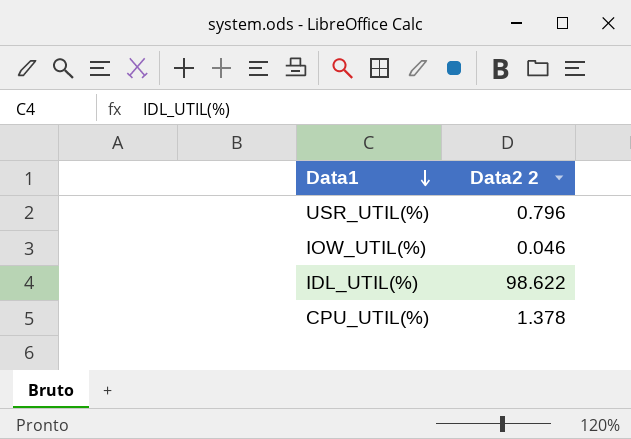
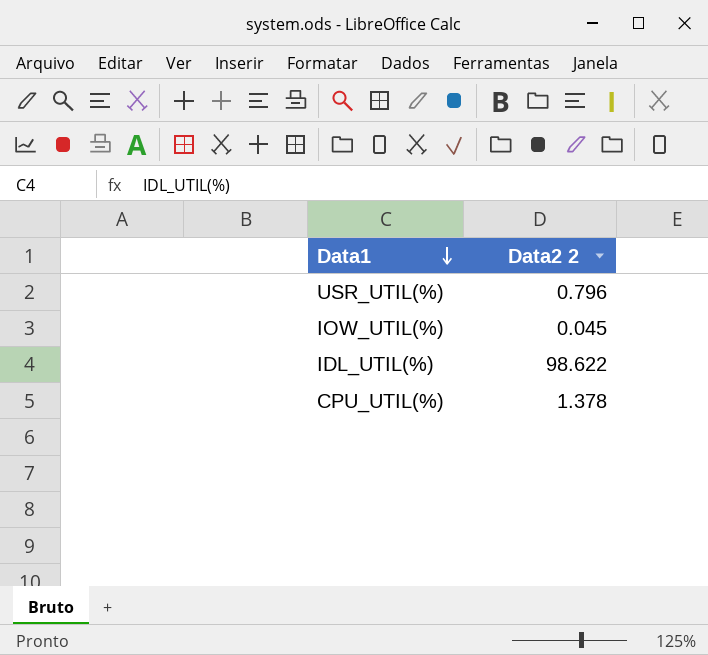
IOW_UTIL(%) | Data2 2: 0.046 -> 0.045

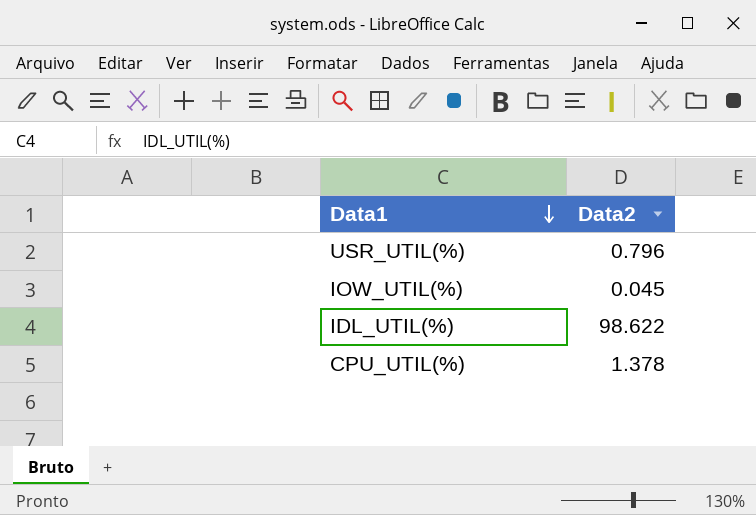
column name: Data2 2 -> Data2

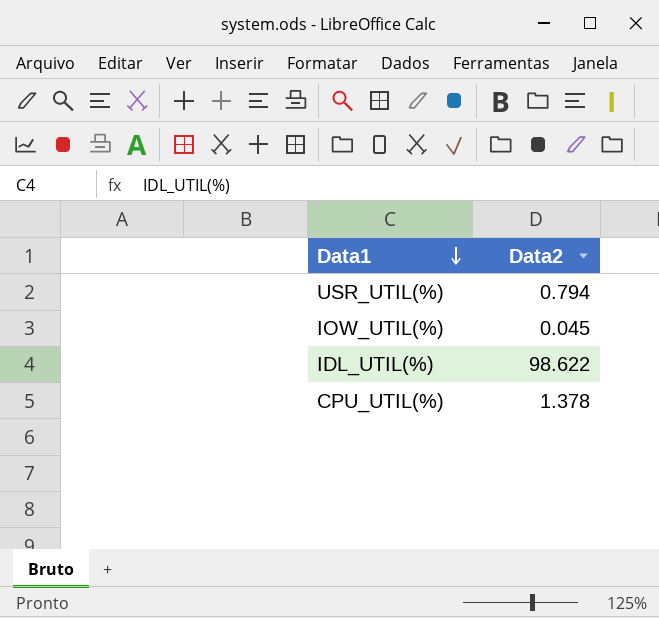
USR_UTIL(%) | Data2: 0.796 -> 0.794

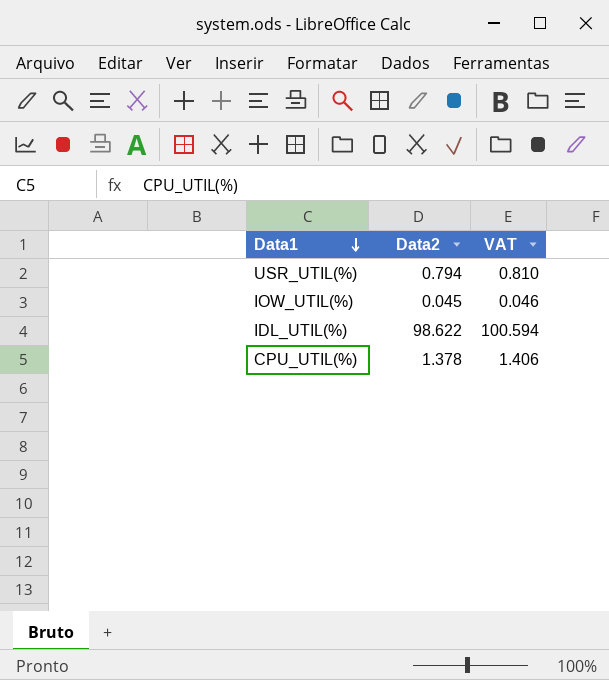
column VAT | formula: none -> [Data2] * 1.02

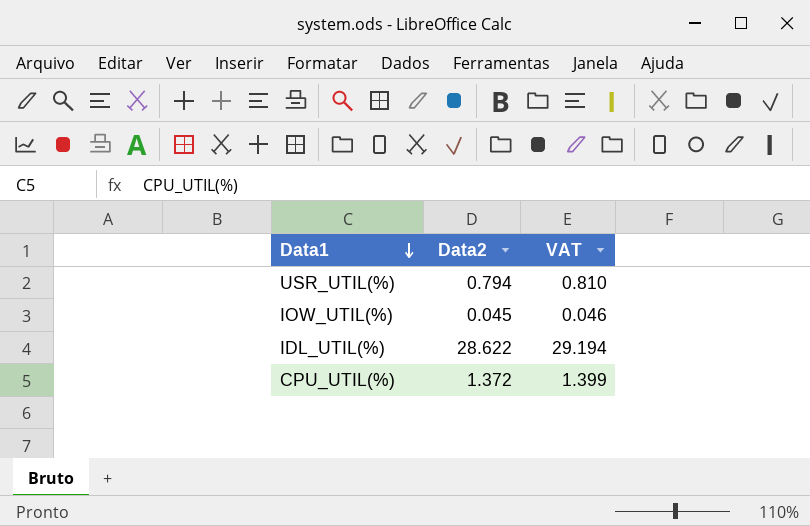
IDL_UTIL(%) | Data2: 98.622 -> 28.622
IDL_UTIL(%) | VAT: 100.594 -> 29.194
CPU_UTIL(%) | Data2: 1.378 -> 1.372
CPU_UTIL(%) | VAT: 1.406 -> 1.399

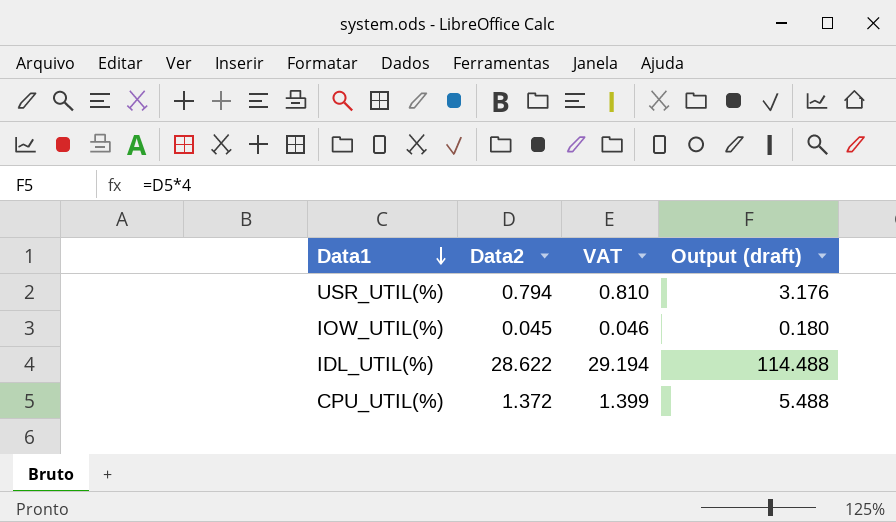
column Output (draft) | formula: none -> [Data2] * 4

